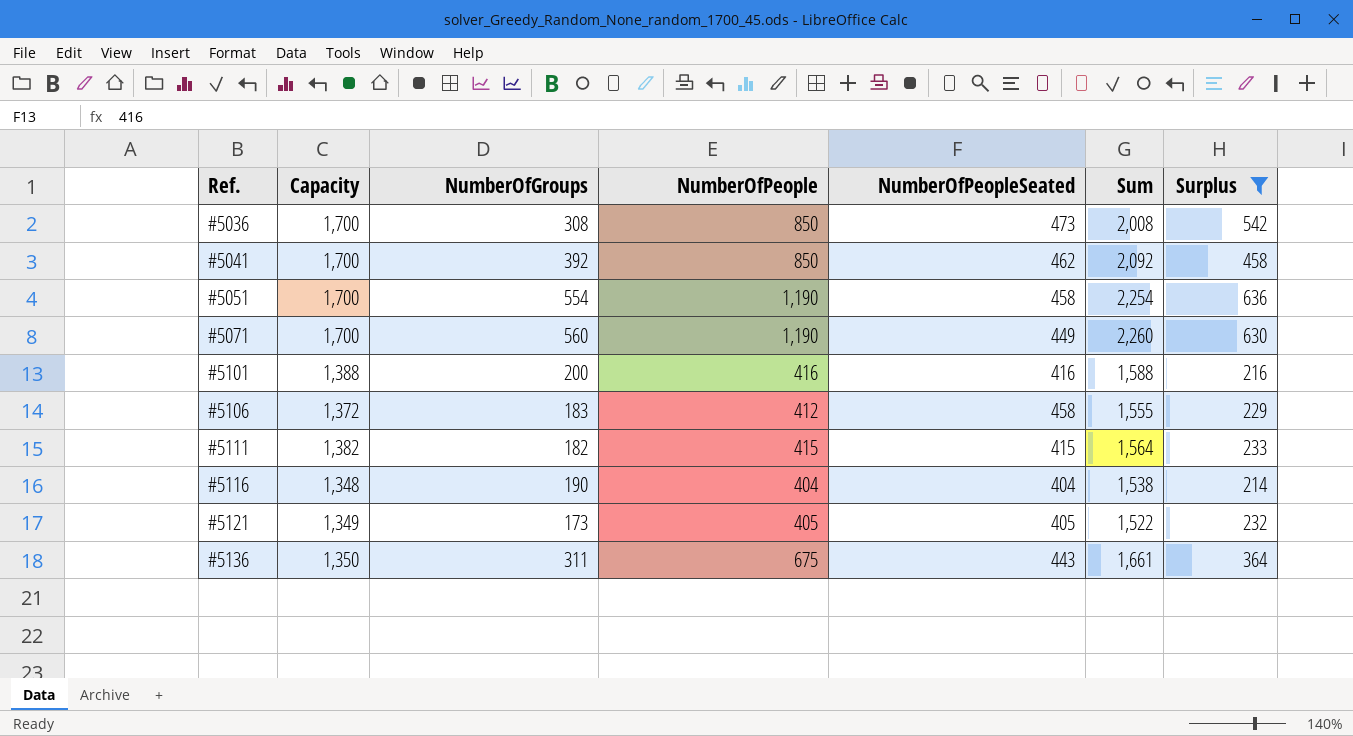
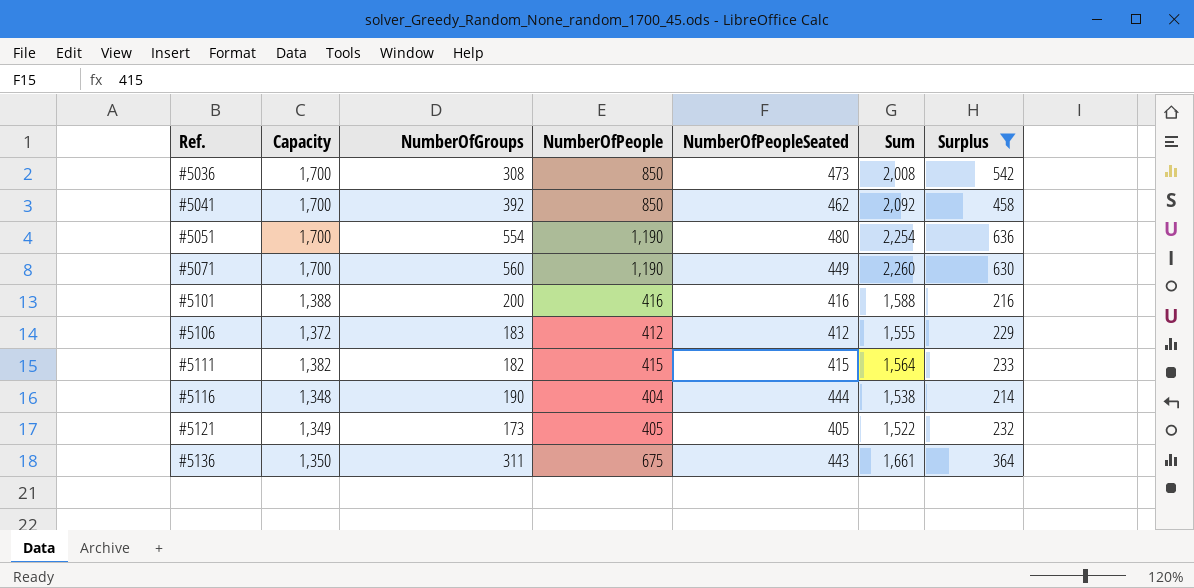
#5051 | NumberOfPeopleSeated: 458 -> 480
#5106 | NumberOfPeopleSeated: 458 -> 412
#5116 | NumberOfPeopleSeated: 404 -> 444

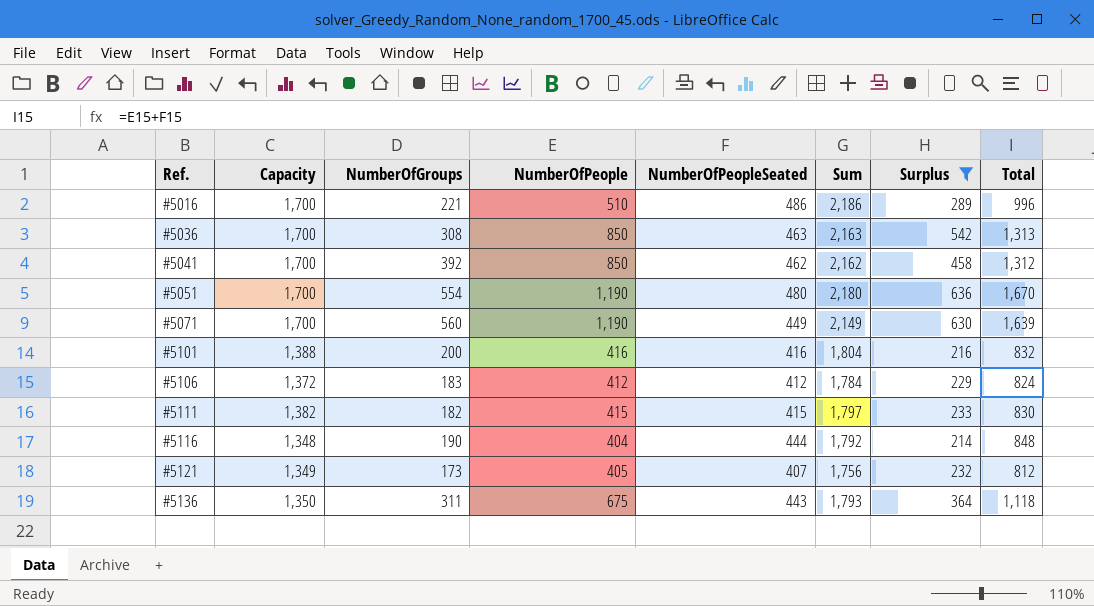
column Sum | formula: [Capacity] + [NumberOfGroups] -> [Capacity] + [NumberOfPeopleSeated]
column Total | formula: none -> [NumberOfPeople] + [NumberOfPeopleSeated]
row #5016: none -> 1,700 | 221 | 510 | 486 | 2,186 | 289 | 996
#5036 | NumberOfPeopleSeated: 473 -> 463
#5121 | NumberOfPeopleSeated: 405 -> 407

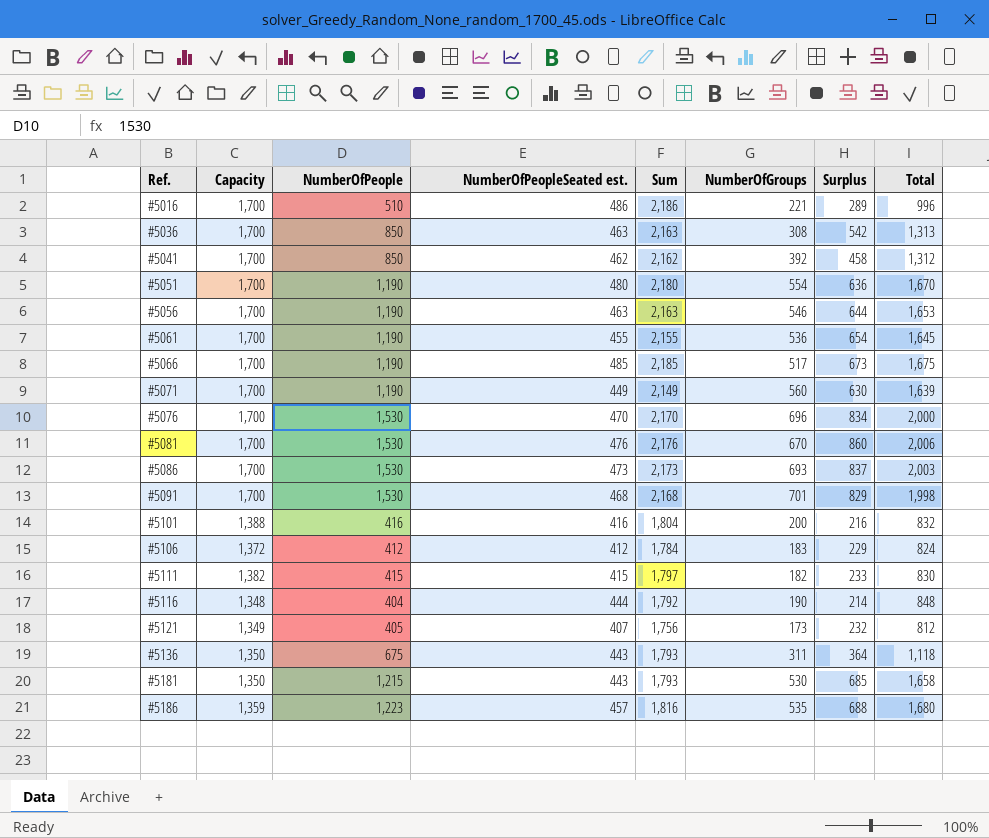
filter: Surplus <= 636 -> none
column name: NumberOfPeopleSeated -> NumberOfPeopleSeated est.
column NumberOfGroups | position: 3 -> 6

